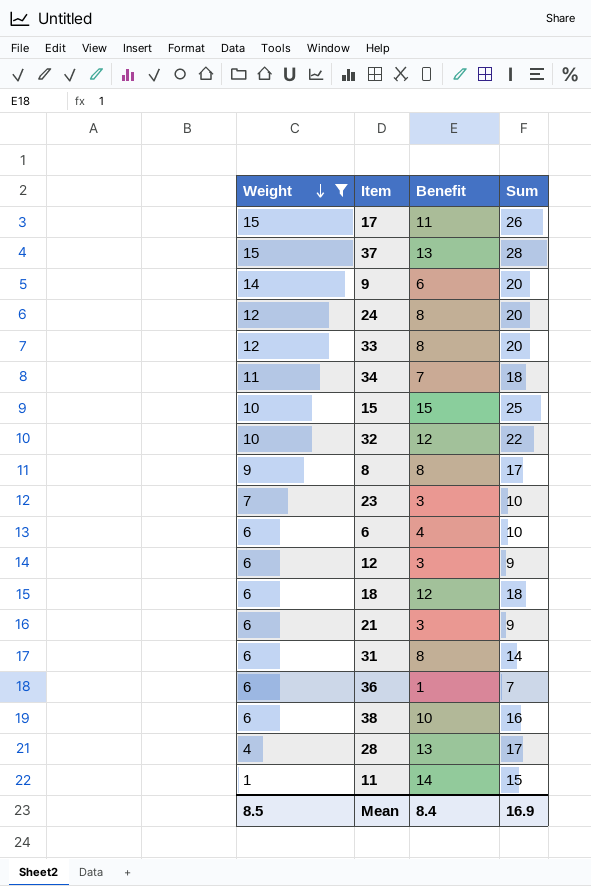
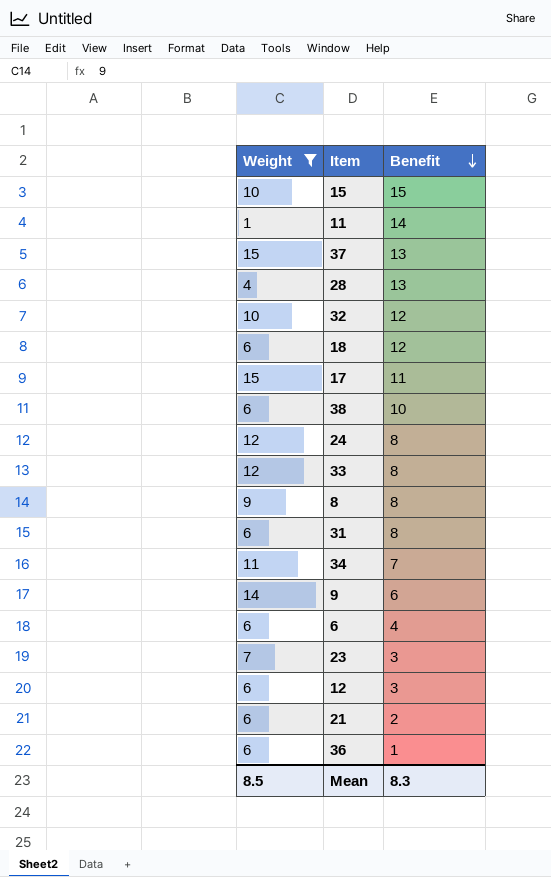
row order: Weight descending -> Benefit descending
column Sum | formula: [Weight] + [Benefit] -> none
21 | Benefit: 3 -> 2
Mean | Benefit: 8.4 -> 8.3

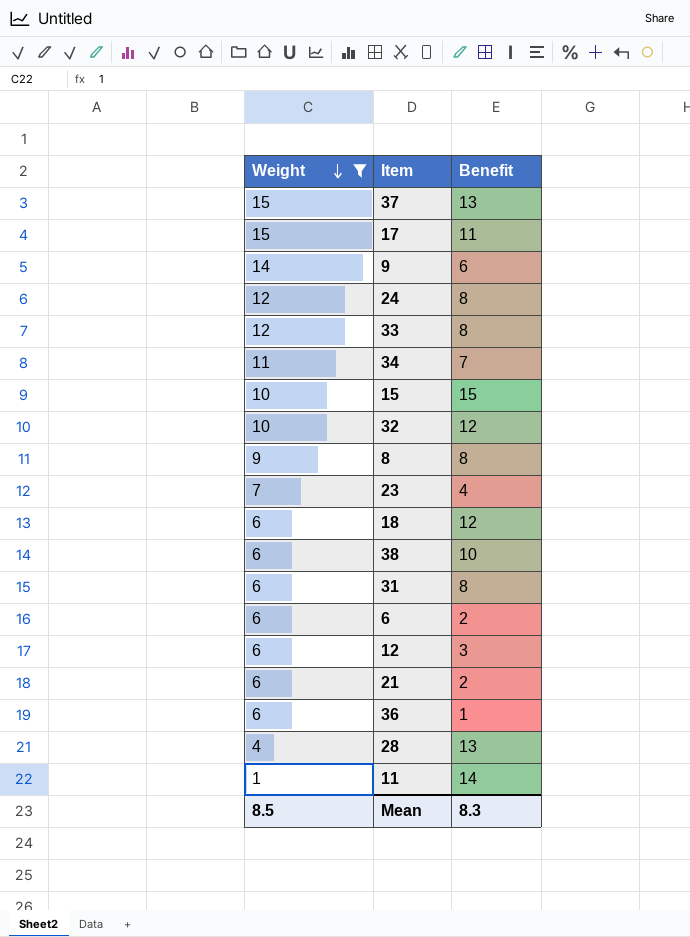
row order: Benefit descending -> Weight descending
23 | Benefit: 3 -> 4
6 | Benefit: 4 -> 2

